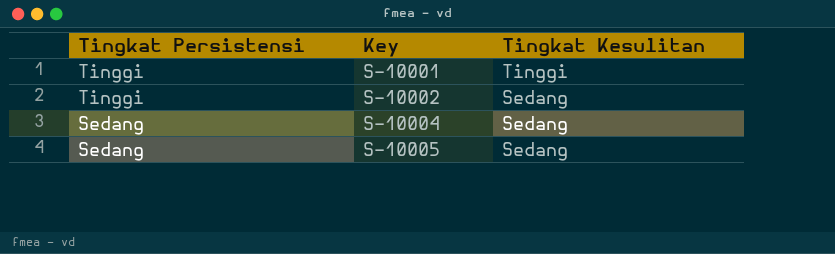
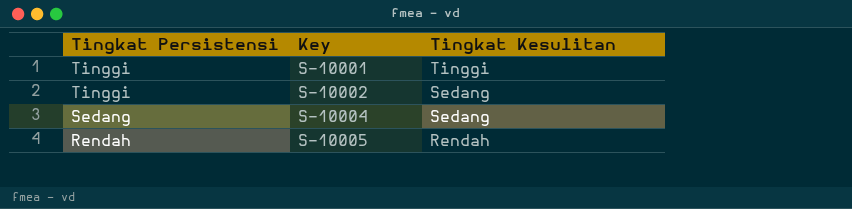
S-10005 | Tingkat Persistensi: Sedang -> Rendah
S-10005 | Tingkat Kesulitan: Sedang -> Rendah

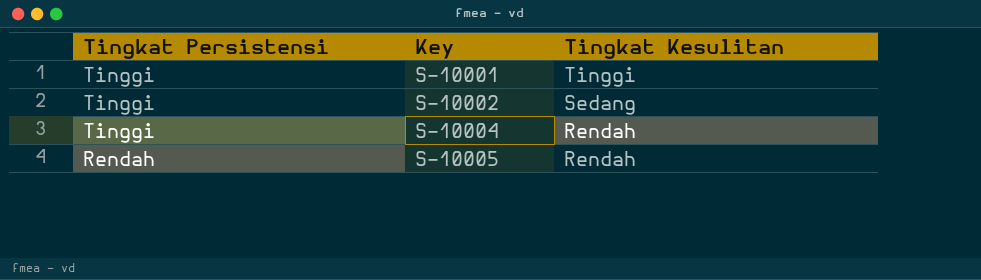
S-10004 | Tingkat Persistensi: Sedang -> Tinggi
S-10004 | Tingkat Kesulitan: Sedang -> Rendah

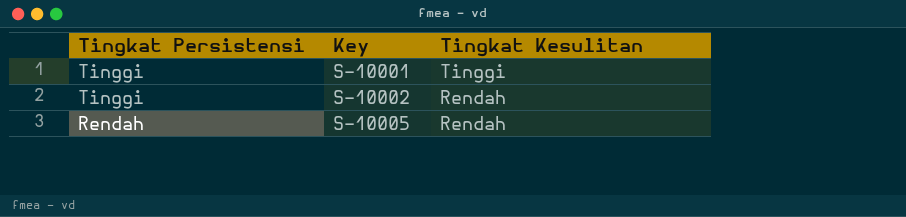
row S-10004: Tinggi | Rendah -> none
S-10002 | Tingkat Kesulitan: Sedang -> Rendah

